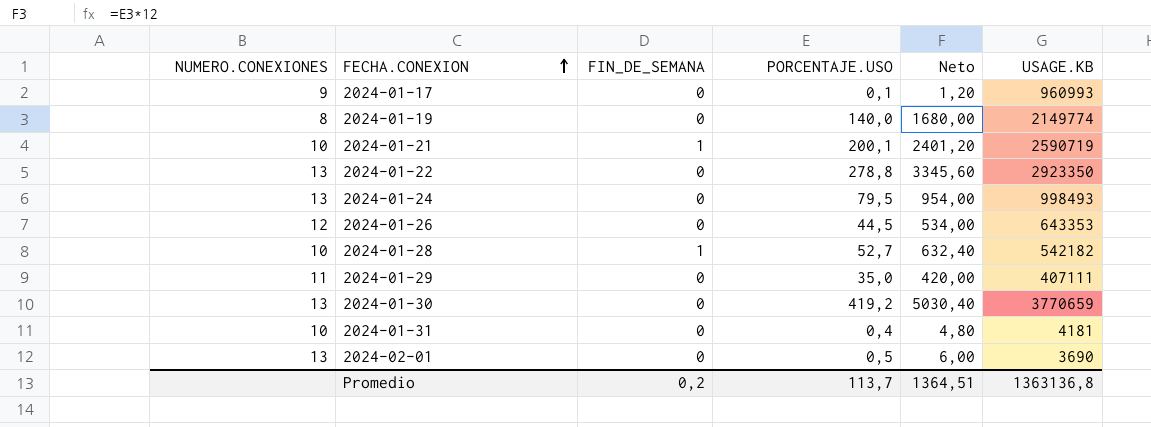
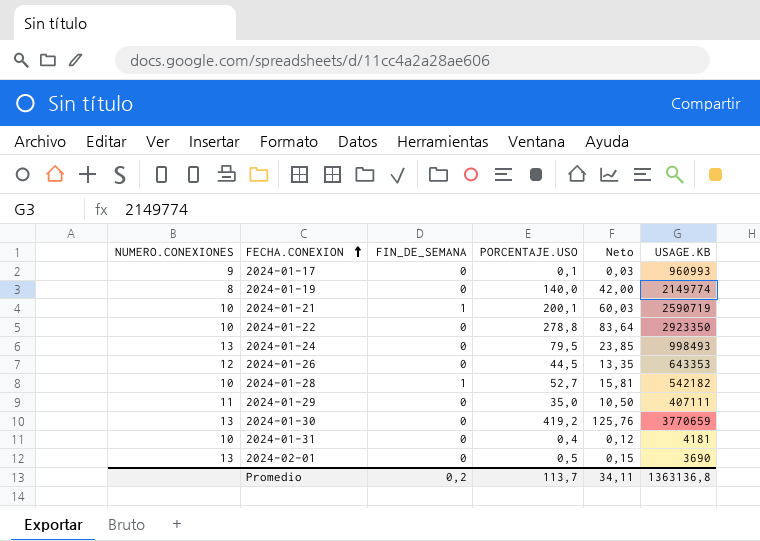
column Neto | formula: [PORCENTAJE.USO] * 12 -> [PORCENTAJE.USO] * 0,3
2024-01-22 | NUMERO.CONEXIONES: 13 -> 10
Promedio | Neto: 1364,51 -> 34,11

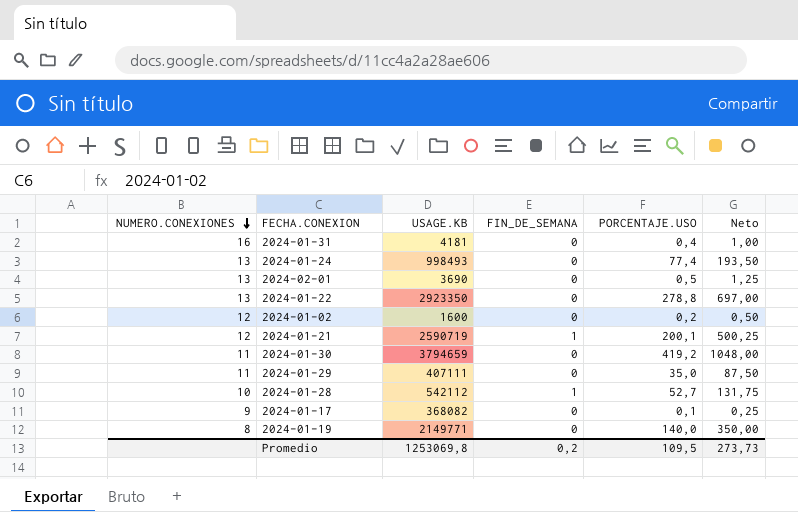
row order: FECHA.CONEXION ascending -> NUMERO.CONEXIONES descending
column USAGE.KB | position: 6 -> 3
column Neto | formula: [PORCENTAJE.USO] * 0,3 -> [PORCENTAJE.USO] * 2,5
row 2024-01-26: 12 | 0 | 44,5 | 13,35 | 643353 -> none
2024-01-31 | NUMERO.CONEXIONES: 10 -> 16
2024-01-24 | PORCENTAJE.USO: 79,5 -> 77,4
2024-01-22 | NUMERO.CONEXIONES: 10 -> 13
row 2024-01-02: none -> 12 | 1600 | 0 | 0,2 | 0,50
2024-01-21 | NUMERO.CONEXIONES: 10 -> 12
2024-01-30 | NUMERO.CONEXIONES: 13 -> 11
2024-01-30 | USAGE.KB: 3770659 -> 3794659
2024-01-28 | USAGE.KB: 542182 -> 542112
2024-01-17 | USAGE.KB: 960993 -> 368082
2024-01-19 | USAGE.KB: 2149774 -> 2149771
Promedio | USAGE.KB: 1363136,8 -> 1253069,8
Promedio | PORCENTAJE.USO: 113,7 -> 109,5
Promedio | Neto: 34,11 -> 273,73

